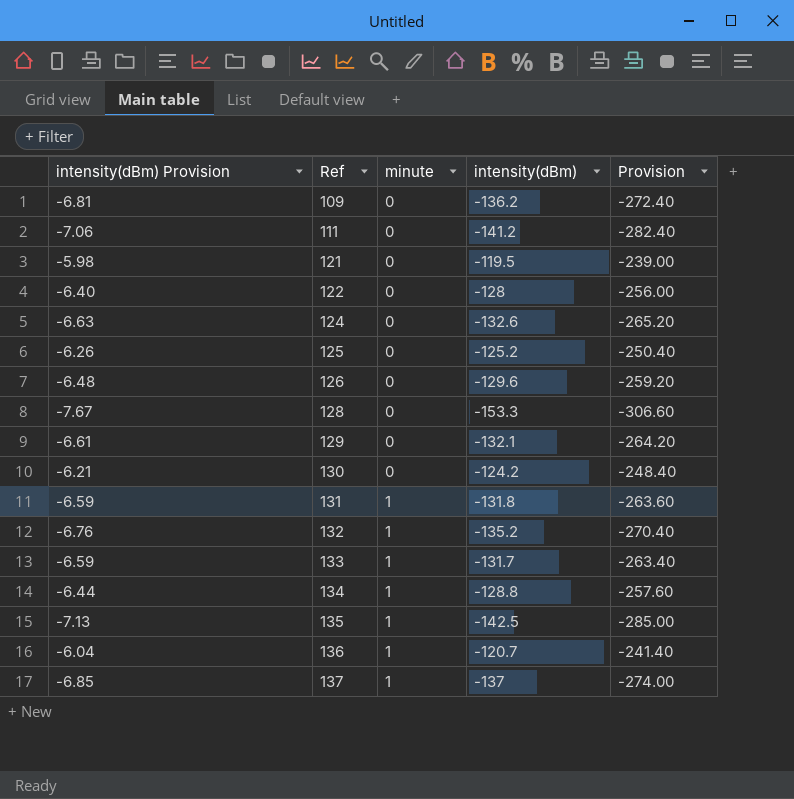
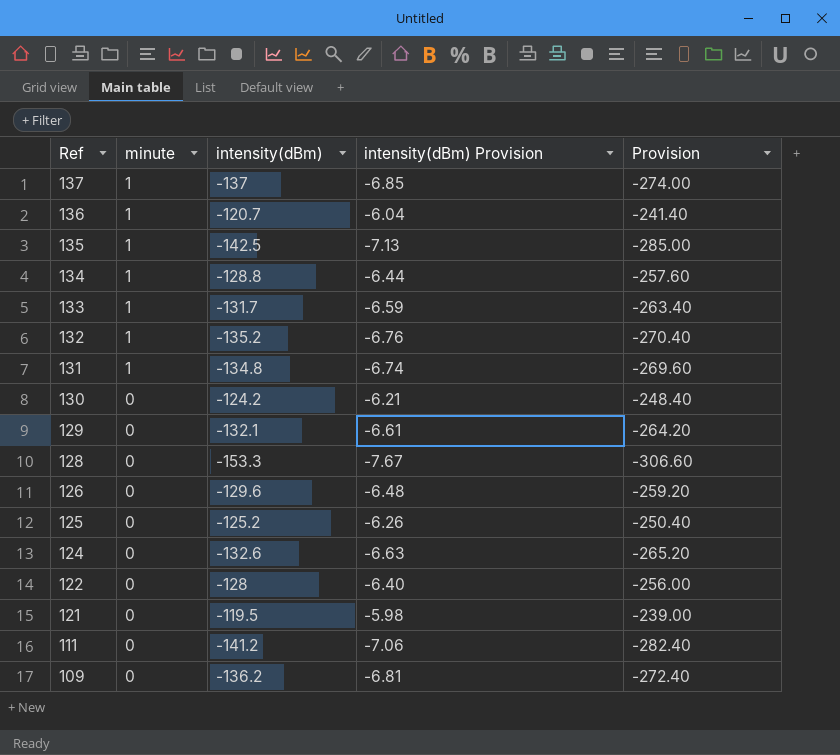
row order: Ref ascending -> Ref descending
column intensity(dBm) Provision | position: 1 -> 4
131 | intensity(dBm): -131.8 -> -134.8
131 | intensity(dBm) Provision: -6.59 -> -6.74
131 | Provision: -263.60 -> -269.60

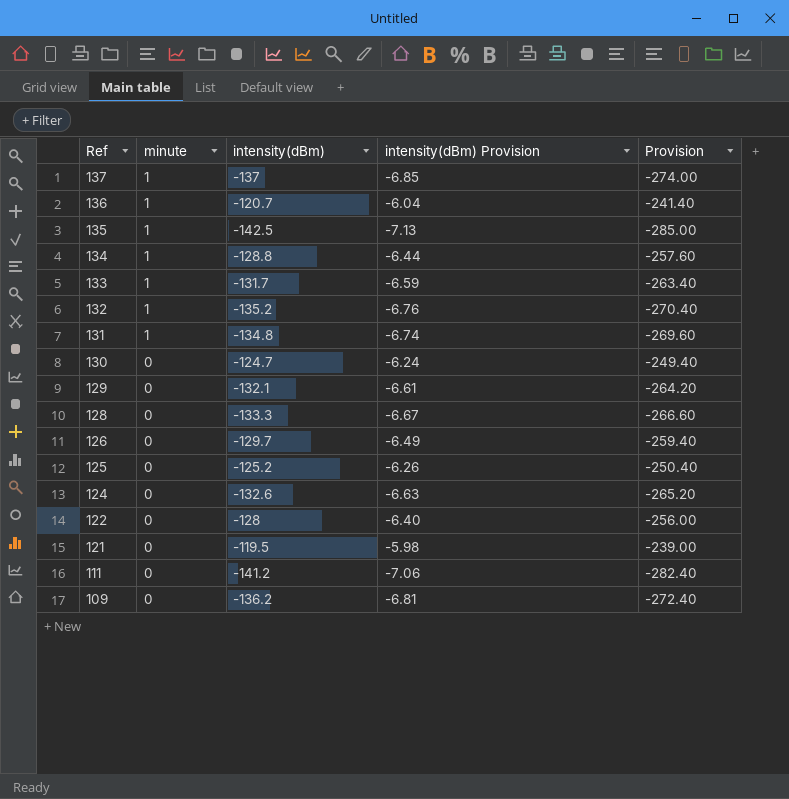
130 | intensity(dBm): -124.2 -> -124.7
130 | intensity(dBm) Provision: -6.21 -> -6.24
130 | Provision: -248.40 -> -249.40
128 | intensity(dBm): -153.3 -> -133.3
128 | intensity(dBm) Provision: -7.67 -> -6.67
128 | Provision: -306.60 -> -266.60
126 | intensity(dBm): -129.6 -> -129.7
126 | intensity(dBm) Provision: -6.48 -> -6.49
126 | Provision: -259.20 -> -259.40

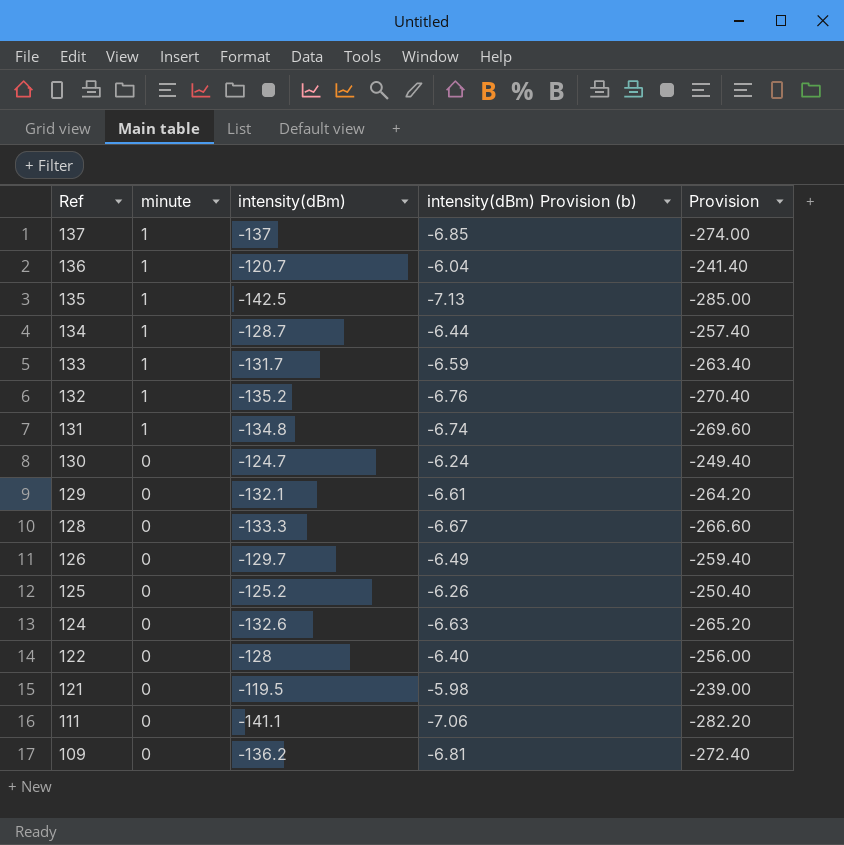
column name: intensity(dBm) Provision -> intensity(dBm) Provision (b)
134 | intensity(dBm): -128.8 -> -128.7
134 | Provision: -257.60 -> -257.40
111 | intensity(dBm): -141.2 -> -141.1
111 | Provision: -282.40 -> -282.20

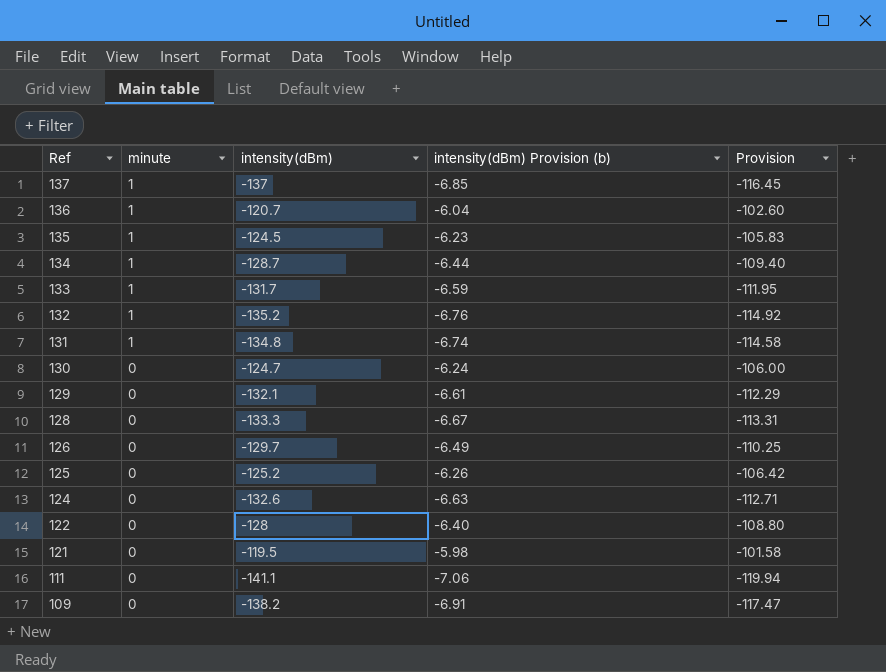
column Provision | formula: [intensity(dBm)] * 2 -> [intensity(dBm)] * 0.85
135 | intensity(dBm): -142.5 -> -124.5
135 | intensity(dBm) Provision (b): -7.13 -> -6.23
109 | intensity(dBm): -136.2 -> -138.2
109 | intensity(dBm) Provision (b): -6.81 -> -6.91

